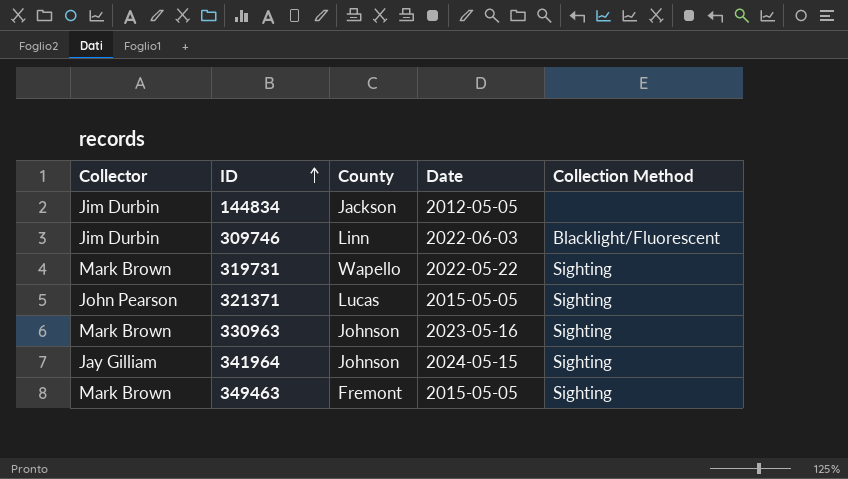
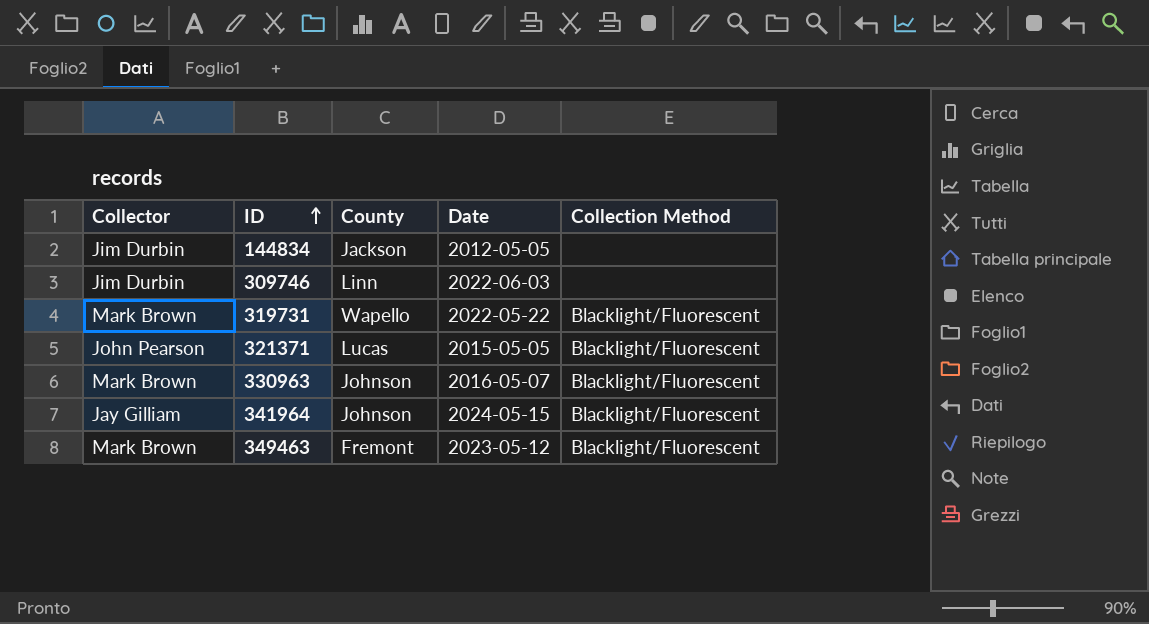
309746 | Collection Method: Blacklight/Fluorescent -> none
319731 | Collection Method: Sighting -> Blacklight/Fluorescent
321371 | Collection Method: Sighting -> Blacklight/Fluorescent
330963 | Date: 2023-05-16 -> 2016-05-07
330963 | Collection Method: Sighting -> Blacklight/Fluorescent
341964 | Collection Method: Sighting -> Blacklight/Fluorescent
349463 | Date: 2015-05-05 -> 2023-05-12
349463 | Collection Method: Sighting -> Blacklight/Fluorescent

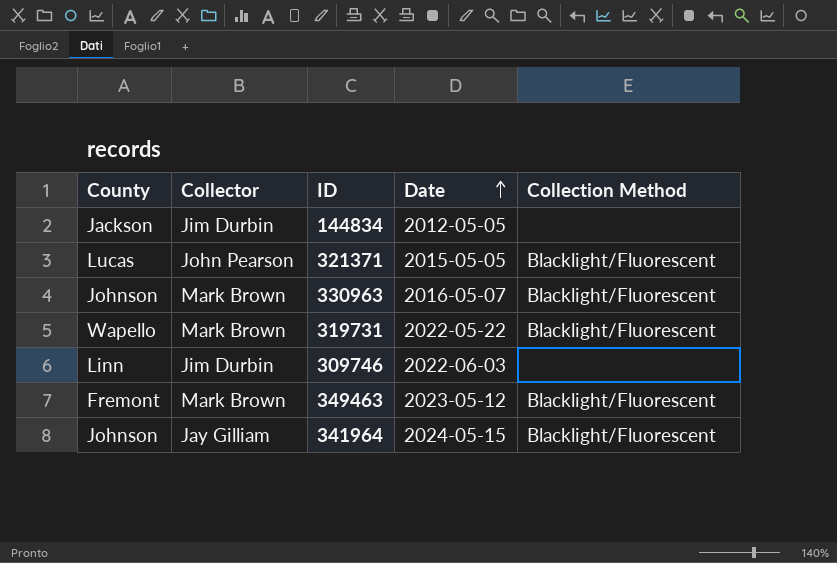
row order: ID ascending -> Date ascending
column County | position: 3 -> 1

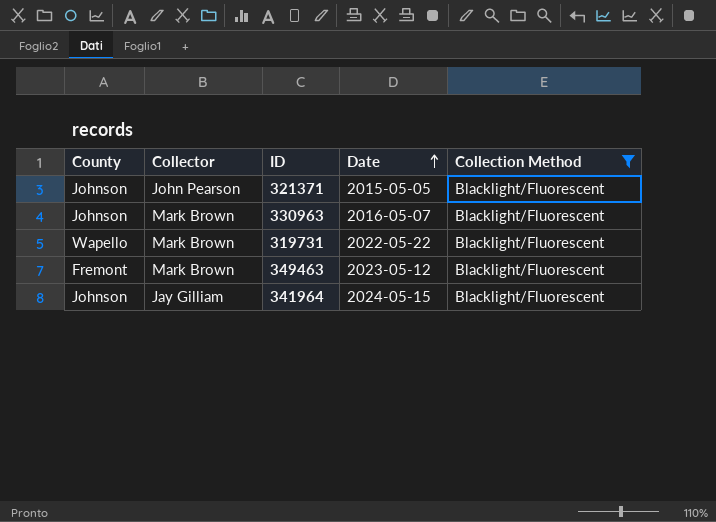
filter: none -> Collection Method = Blacklight/Fluorescent
321371 | County: Lucas -> Johnson

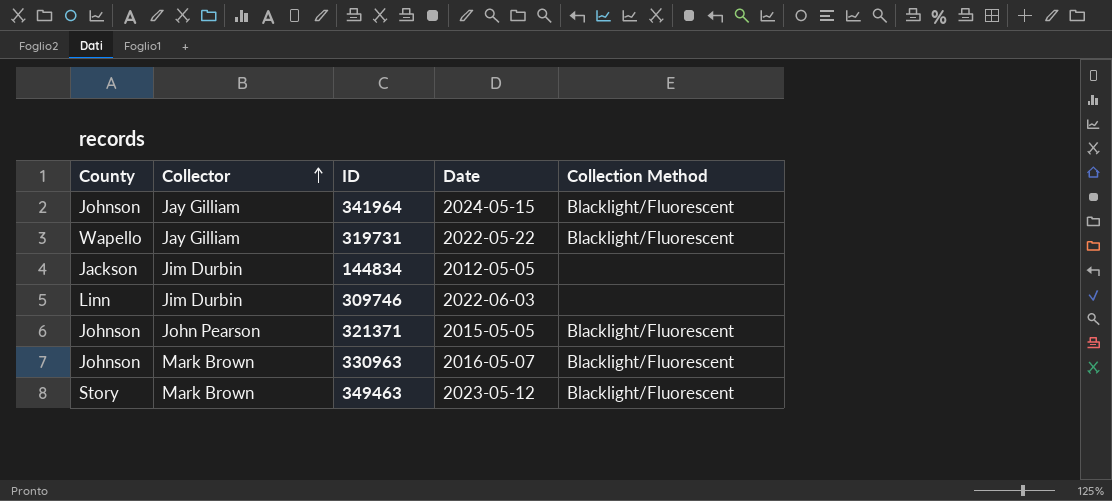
filter: Collection Method = Blacklight/Fluorescent -> none
row order: Date ascending -> Collector ascending
319731 | Collector: Mark Brown -> Jay Gilliam
349463 | County: Fremont -> Story

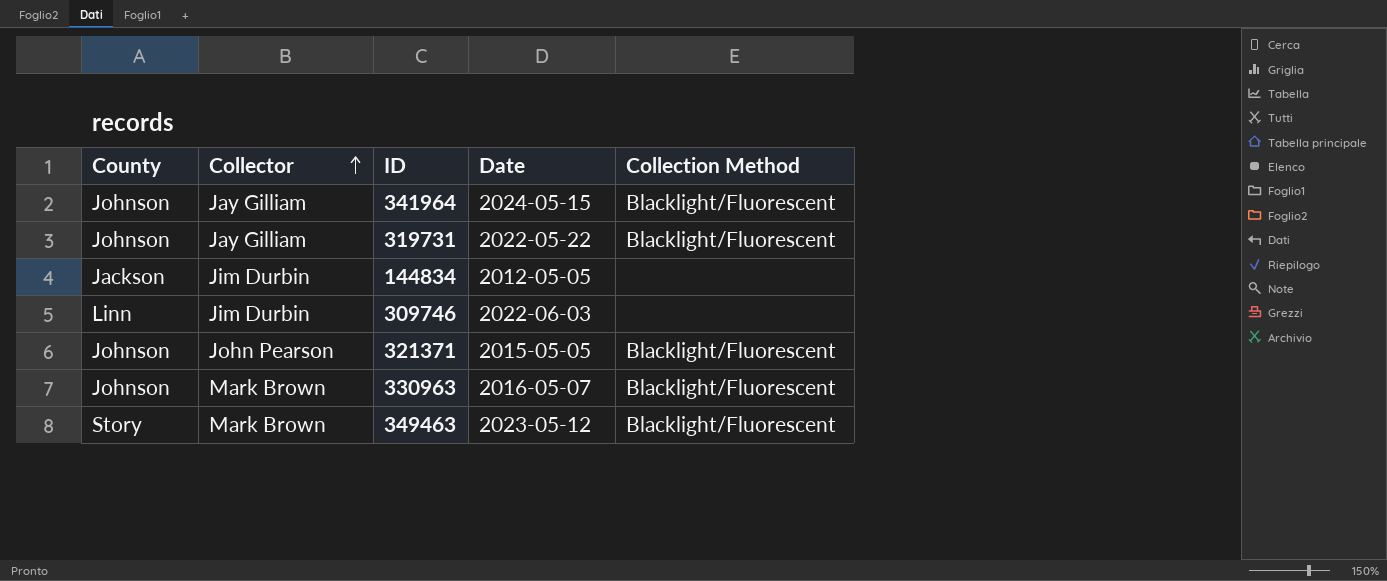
319731 | County: Wapello -> Johnson

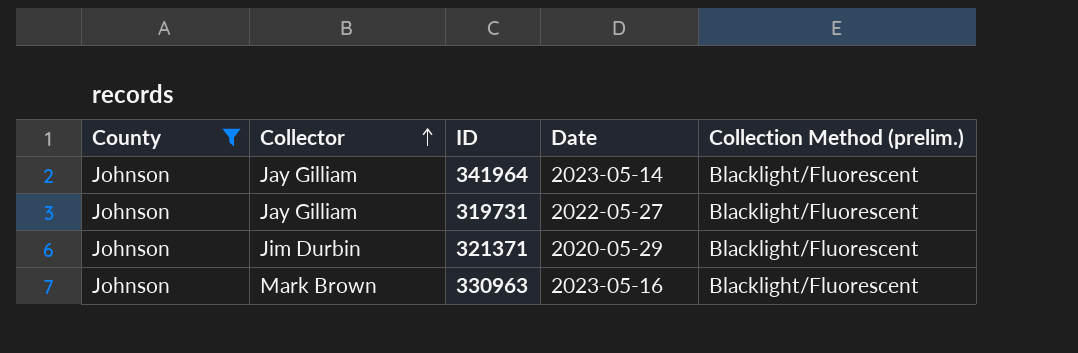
filter: none -> County = Johnson
column name: Collection Method -> Collection Method (prelim.)
341964 | Date: 2024-05-15 -> 2023-05-14
319731 | Date: 2022-05-22 -> 2022-05-27
321371 | Collector: John Pearson -> Jim Durbin
321371 | Date: 2015-05-05 -> 2020-05-29
330963 | Date: 2016-05-07 -> 2023-05-16

